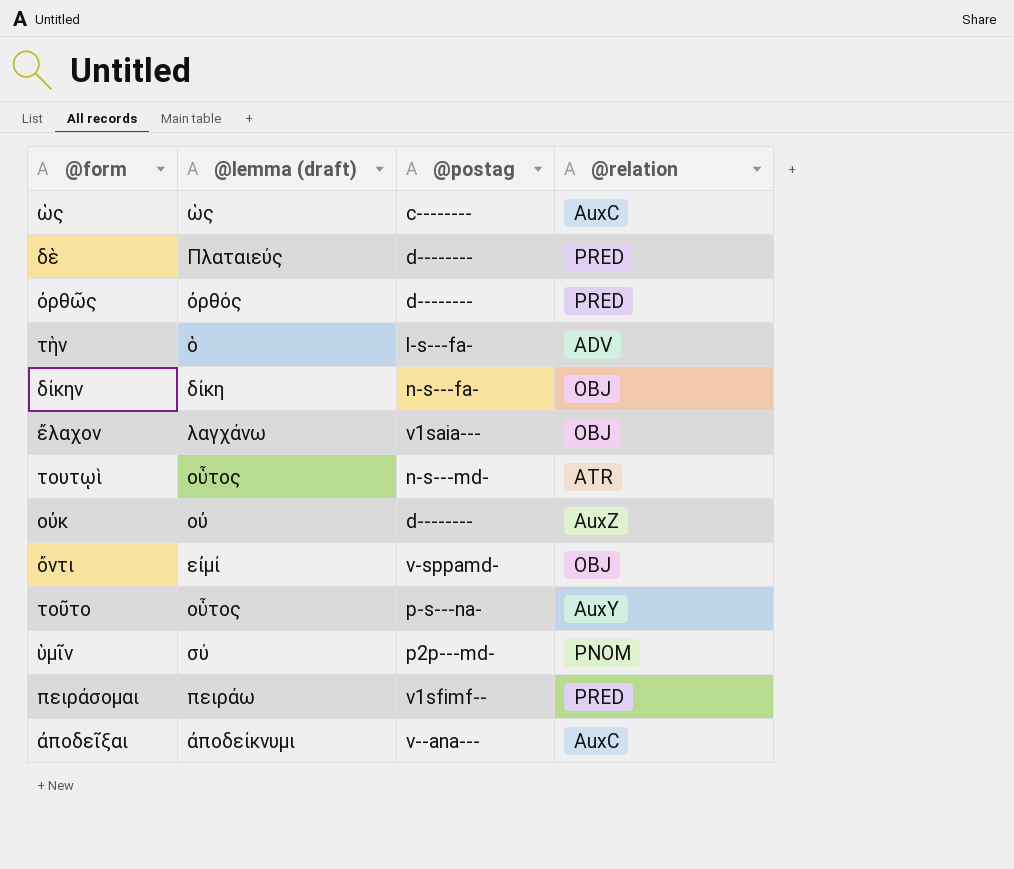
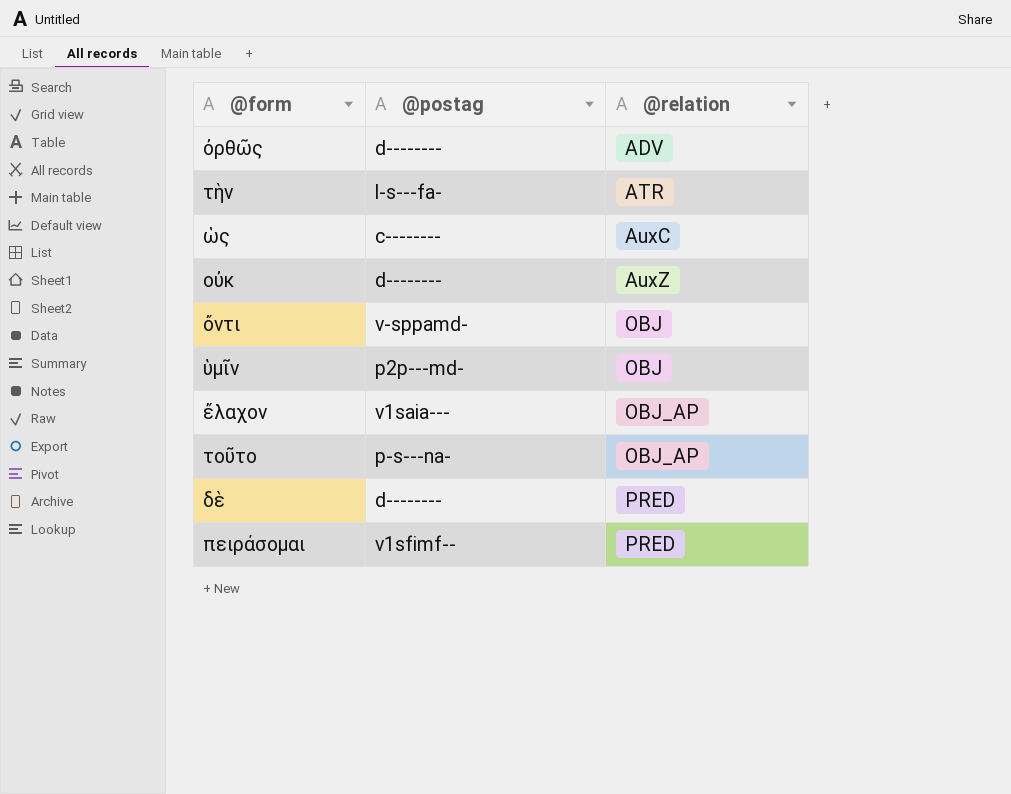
row order: none -> @relation ascending
column @lemma (draft) | position: 2 -> none
row δίκην: δίκη | n-s---fa- | OBJ -> none
row τουτῳὶ: οὗτος | n-s---md- | ATR -> none
row ἀποδεῖξαι: ἀποδείκνυμι | v--ana--- | AuxC -> none
ὀρθῶς | @relation: PRED -> ADV
τὴν | @relation: ADV -> ATR
ὑμῖν | @relation: PNOM -> OBJ
ἔλαχον | @relation: OBJ -> OBJ_AP
τοῦτο | @relation: AuxY -> OBJ_AP

